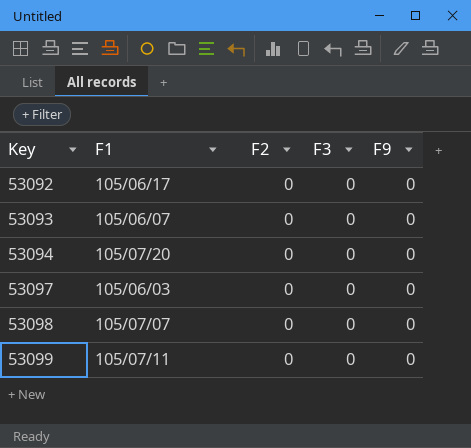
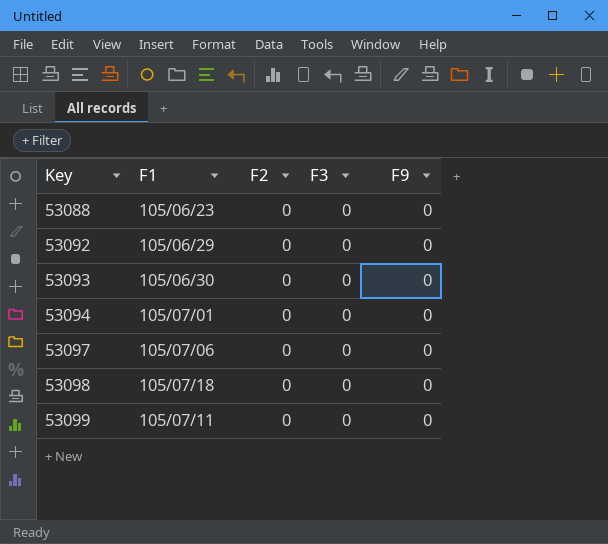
row 53088: none -> 105/06/23 | 0 | 0 | 0
53092 | F1: 105/06/17 -> 105/06/29
53093 | F1: 105/06/07 -> 105/06/30
53094 | F1: 105/07/20 -> 105/07/01
53097 | F1: 105/06/03 -> 105/07/06
53098 | F1: 105/07/07 -> 105/07/18

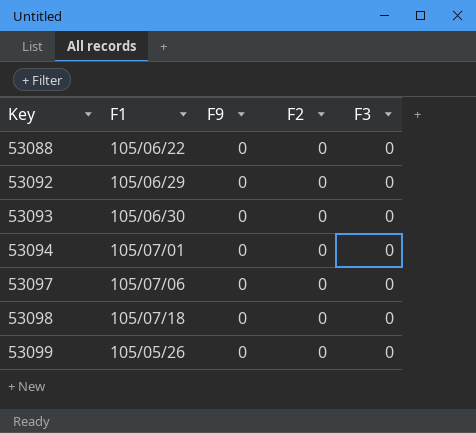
column F9 | position: 5 -> 3
53088 | F1: 105/06/23 -> 105/06/22
53099 | F1: 105/07/11 -> 105/05/26

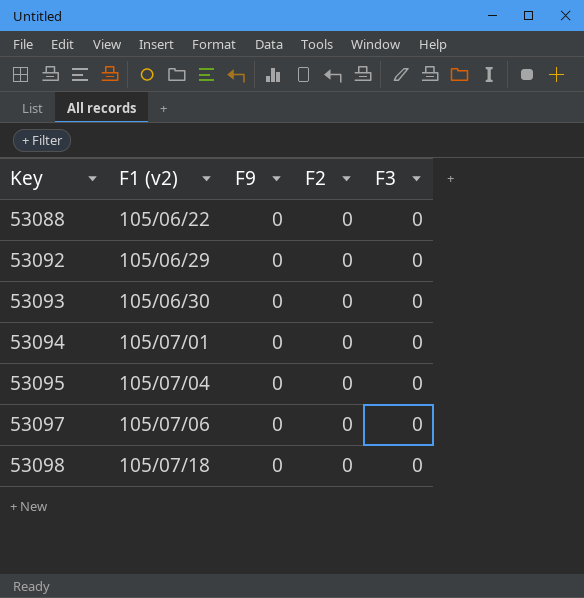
column name: F1 -> F1 (v2)
row 53099: 105/05/26 | 0 | 0 | 0 -> none
row 53095: none -> 105/07/04 | 0 | 0 | 0

